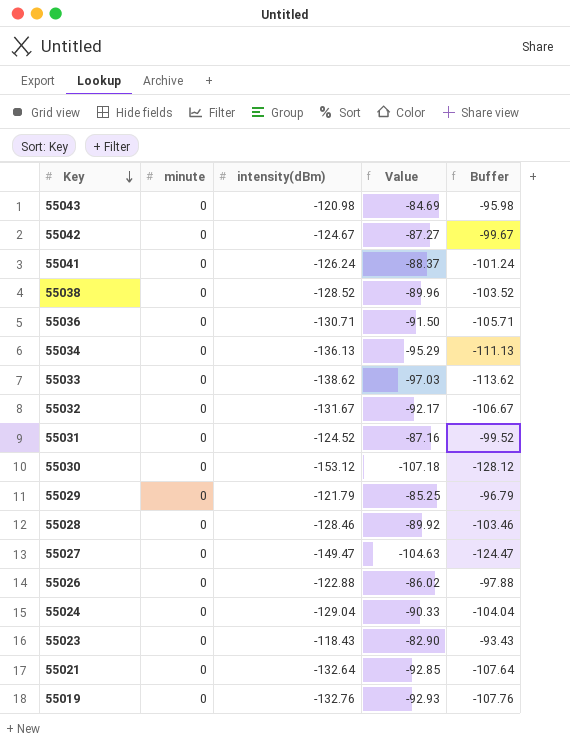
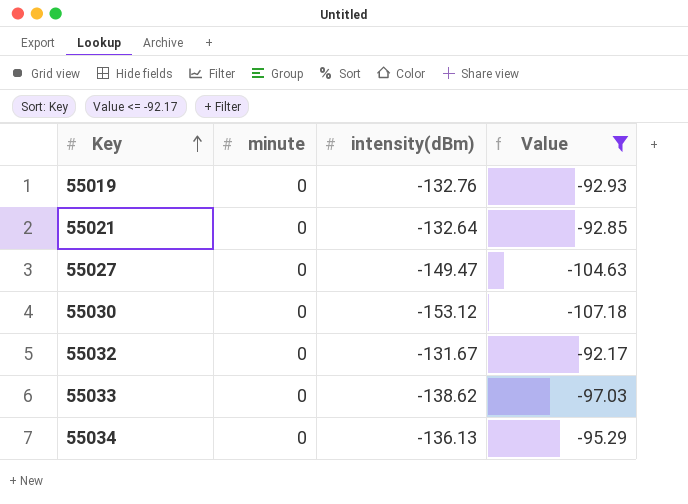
filter: none -> Value <= -92.17
row order: Key descending -> Key ascending
column Buffer | formula: [intensity(dBm)] + 25 -> none

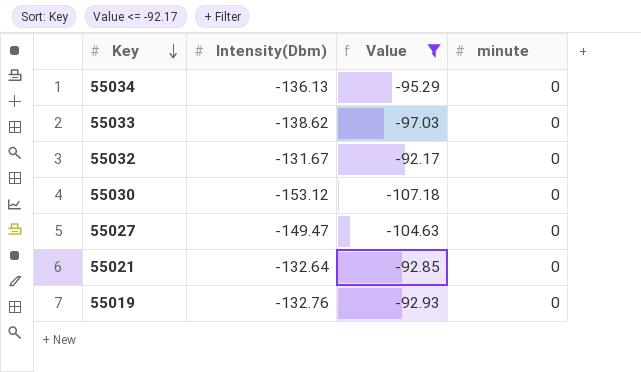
row order: Key ascending -> Key descending
column name: intensity(dBm) -> Intensity(Dbm)
column minute | position: 2 -> 4

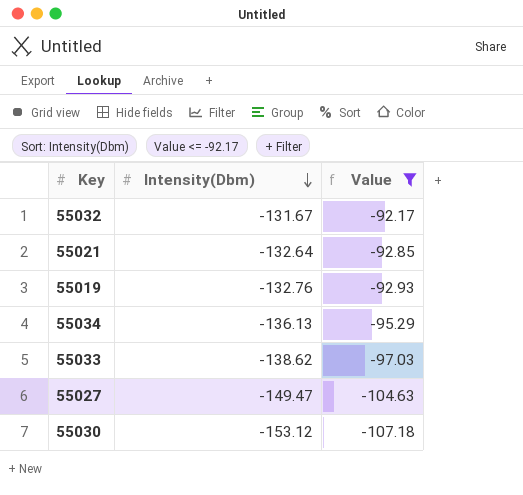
row order: Key descending -> Intensity(Dbm) descending
column minute | position: 4 -> none

